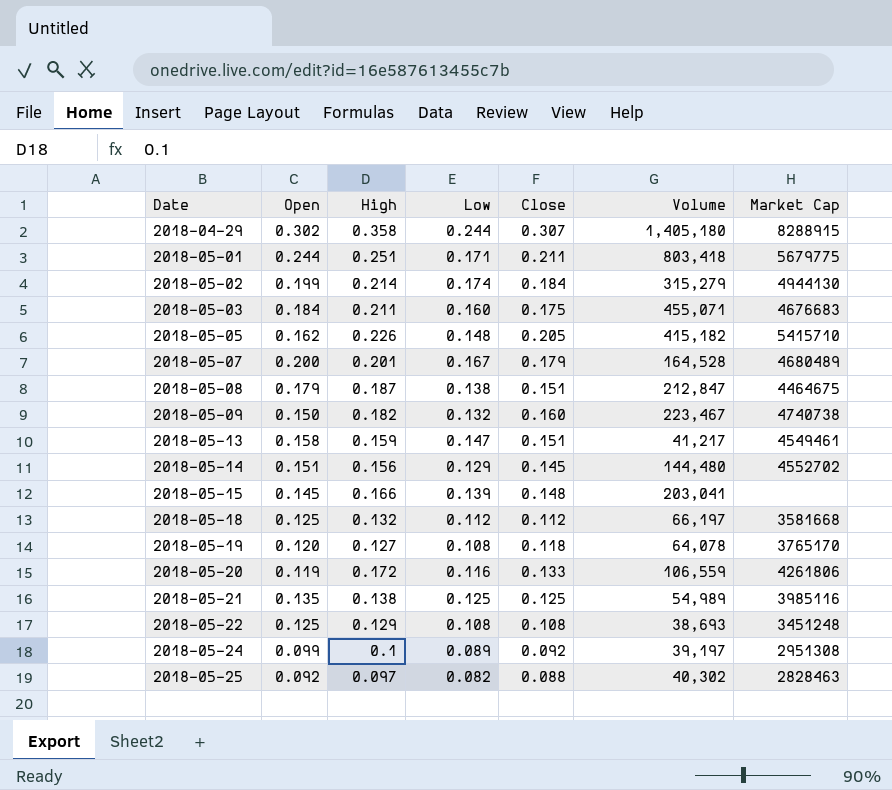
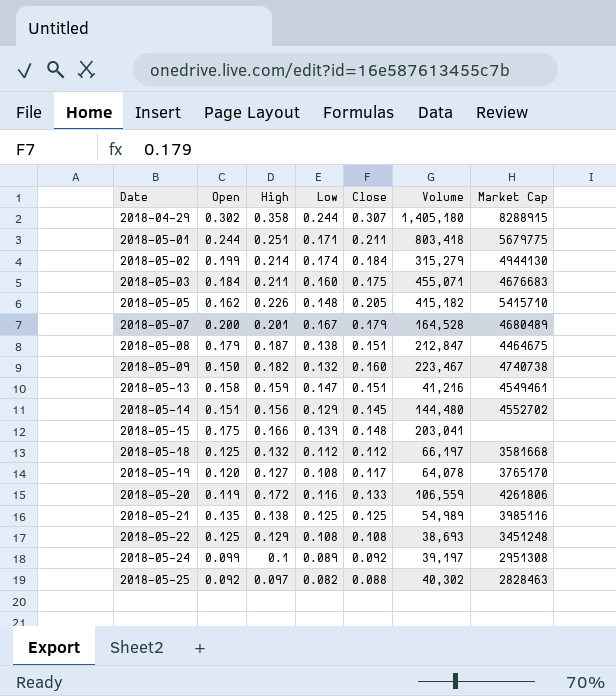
2018-05-13 | Volume: 41,217 -> 41,216
2018-05-15 | Open: 0.145 -> 0.175
2018-05-19 | Close: 0.118 -> 0.117

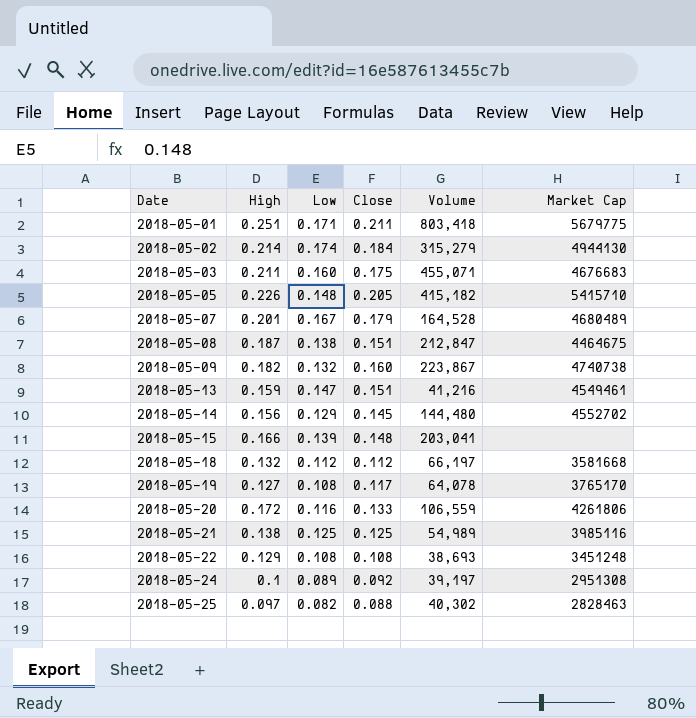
column Open | position: 2 -> none
row 2018-04-29: 0.302 | 0.358 | 0.244 | 0.307 | 1,405,180 | 8288915 -> none
2018-05-09 | Volume: 223,467 -> 223,867

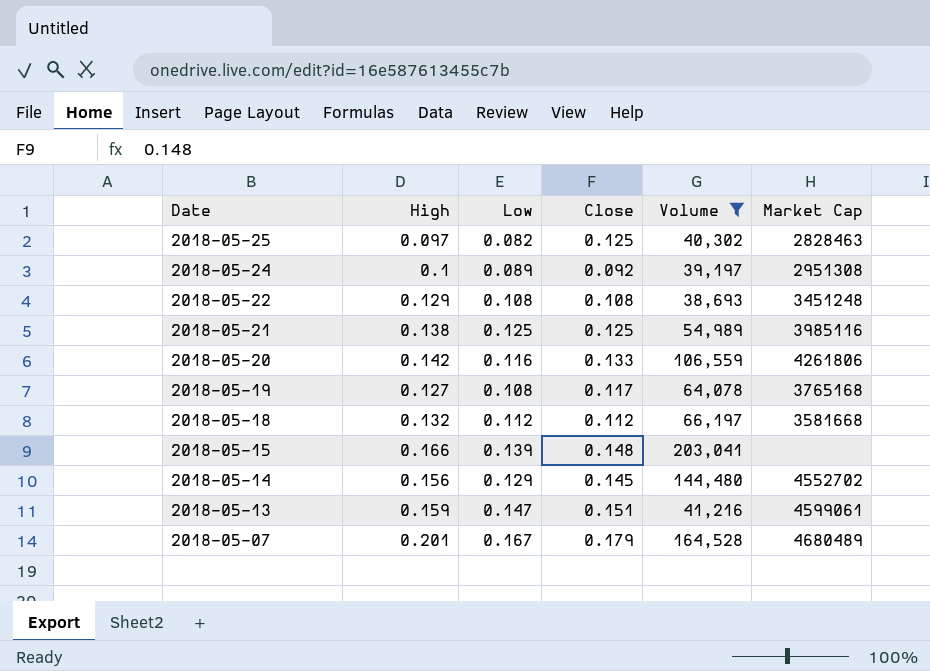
filter: none -> Volume <= 203,041
row order: Date ascending -> Date descending
2018-05-25 | Close: 0.088 -> 0.125
2018-05-20 | High: 0.172 -> 0.142
2018-05-19 | Market Cap: 3765170 -> 3765168
2018-05-13 | Market Cap: 4549461 -> 4599061

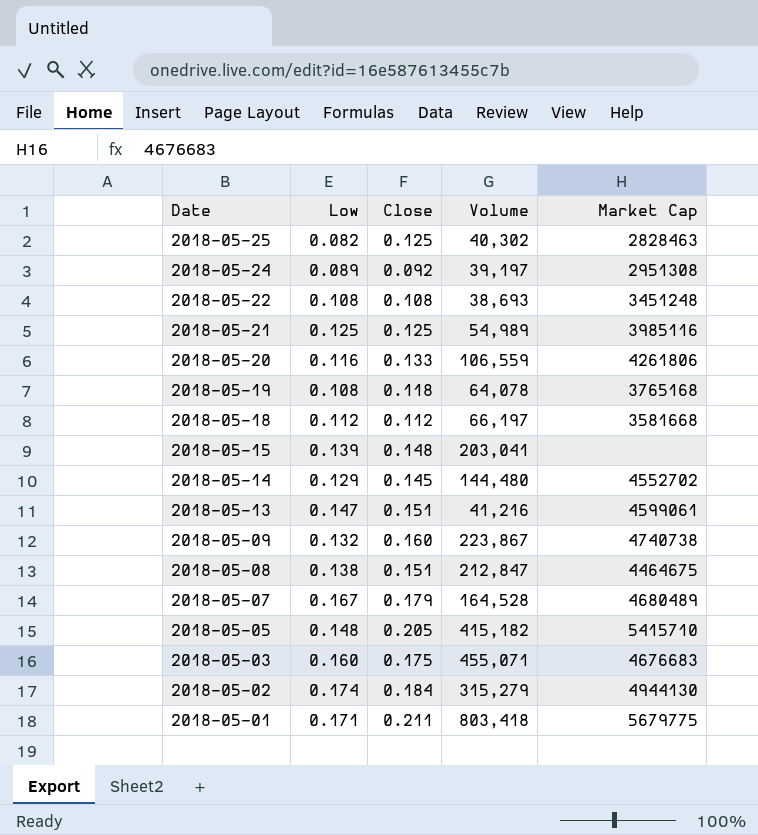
filter: Volume <= 203,041 -> none
column High | position: 2 -> none
2018-05-19 | Close: 0.117 -> 0.118

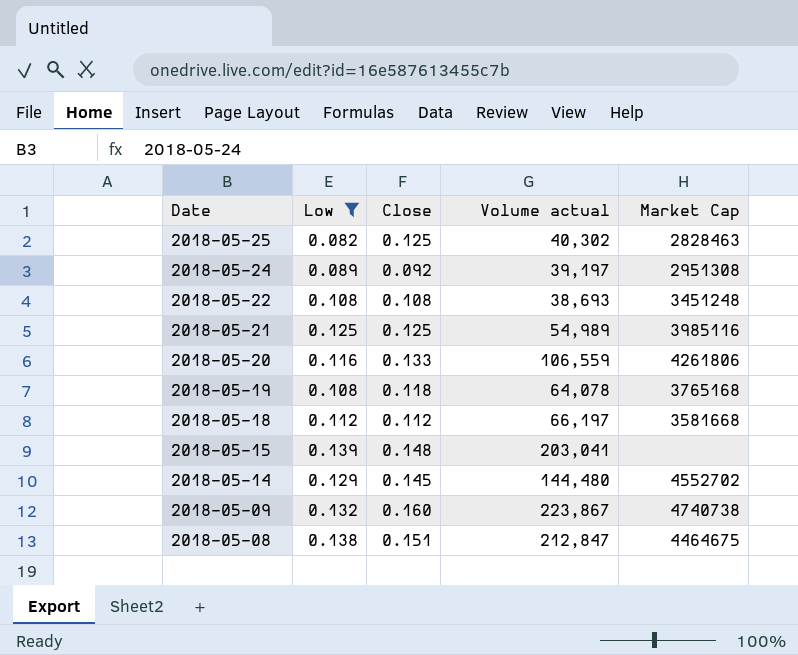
filter: none -> Low <= 0.139
column name: Volume -> Volume actual

